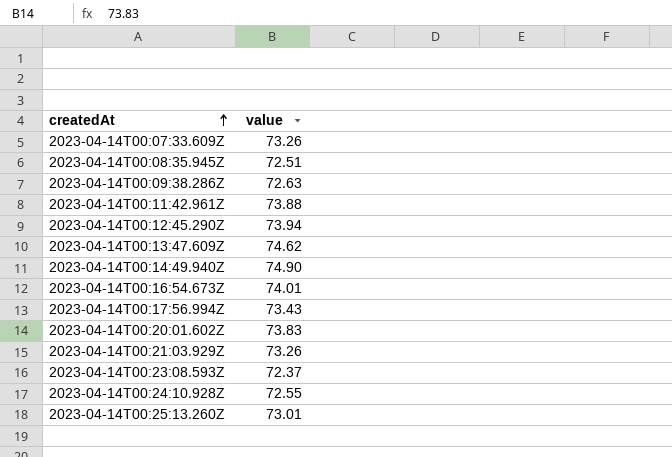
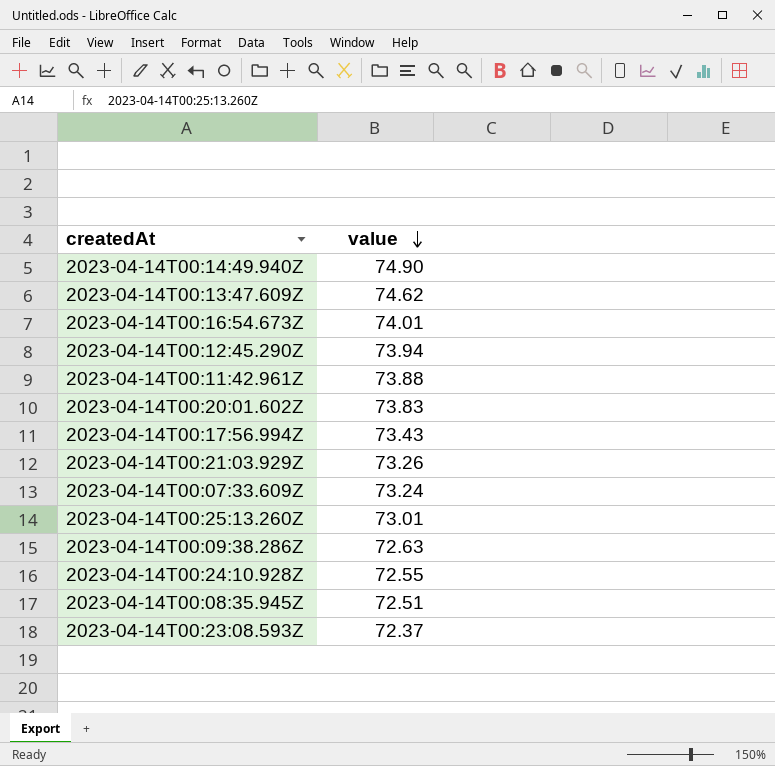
row order: createdAt ascending -> value descending
2023-04-14T00:07:33.609Z | value: 73.26 -> 73.24

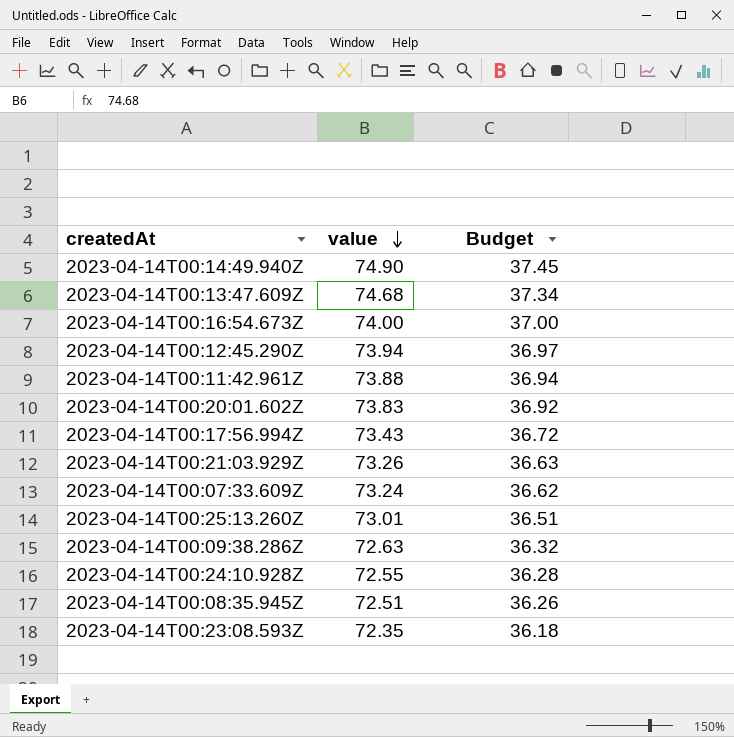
column Budget | formula: none -> [value] * 0.5
2023-04-14T00:13:47.609Z | value: 74.62 -> 74.68
2023-04-14T00:16:54.673Z | value: 74.01 -> 74.00
2023-04-14T00:23:08.593Z | value: 72.37 -> 72.35

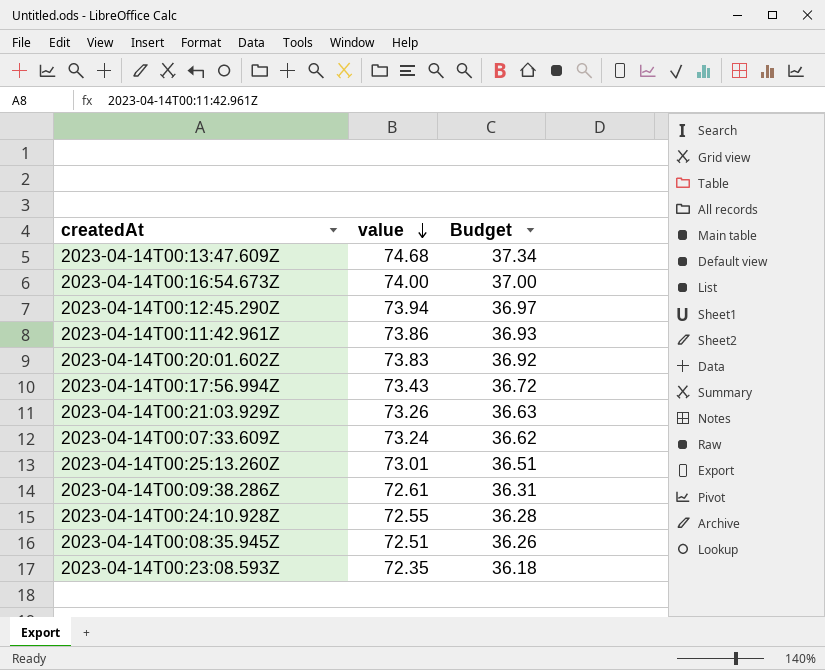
row 2023-04-14T00:14:49.940Z: 74.90 | 37.45 -> none
2023-04-14T00:11:42.961Z | value: 73.88 -> 73.86
2023-04-14T00:11:42.961Z | Budget: 36.94 -> 36.93
2023-04-14T00:09:38.286Z | value: 72.63 -> 72.61
2023-04-14T00:09:38.286Z | Budget: 36.32 -> 36.31

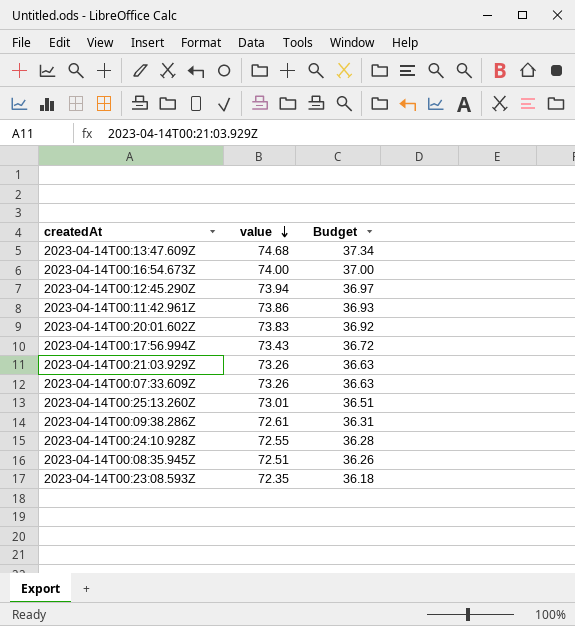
2023-04-14T00:07:33.609Z | value: 73.24 -> 73.26
2023-04-14T00:07:33.609Z | Budget: 36.62 -> 36.63

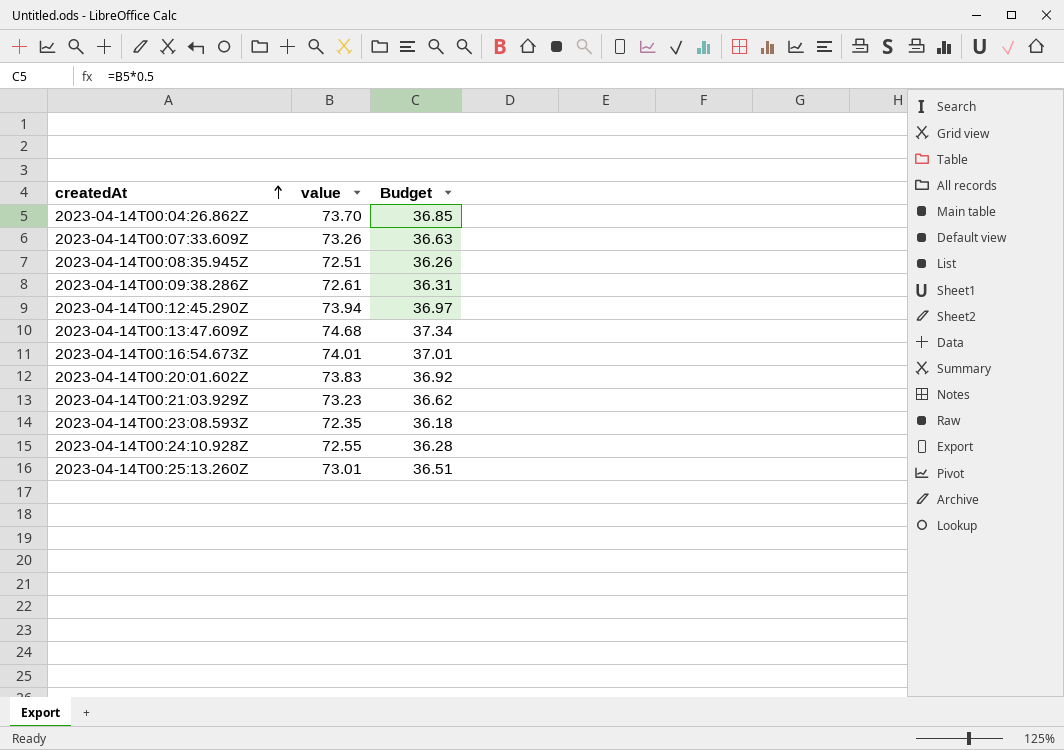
row order: value descending -> createdAt ascending
row 2023-04-14T00:11:42.961Z: 73.86 | 36.93 -> none
row 2023-04-14T00:17:56.994Z: 73.43 | 36.72 -> none
row 2023-04-14T00:04:26.862Z: none -> 73.70 | 36.85
2023-04-14T00:16:54.673Z | value: 74.00 -> 74.01
2023-04-14T00:16:54.673Z | Budget: 37.00 -> 37.01
2023-04-14T00:21:03.929Z | value: 73.26 -> 73.23
2023-04-14T00:21:03.929Z | Budget: 36.63 -> 36.62

